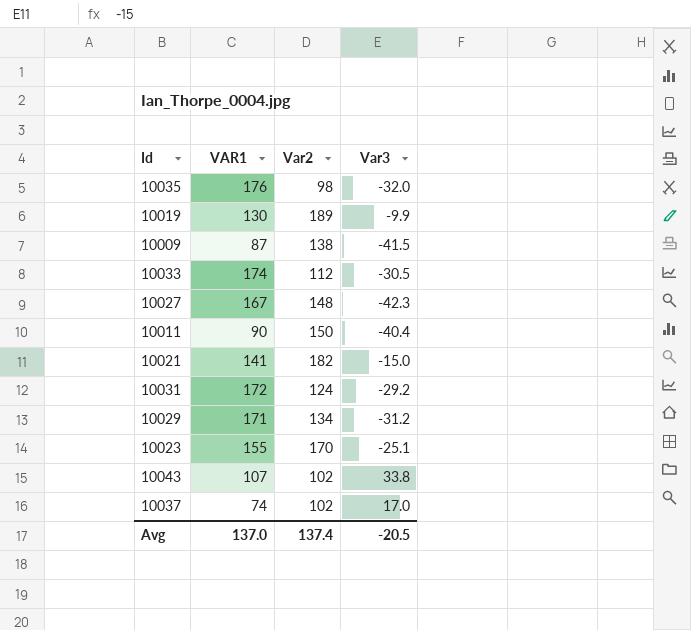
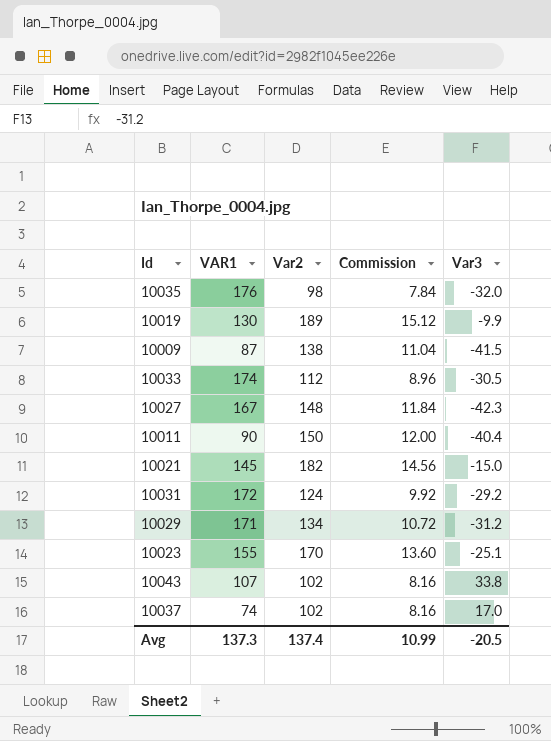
column Commission | formula: none -> [Var2] * 0.08
10021 | VAR1: 141 -> 145
Avg | VAR1: 137.0 -> 137.3

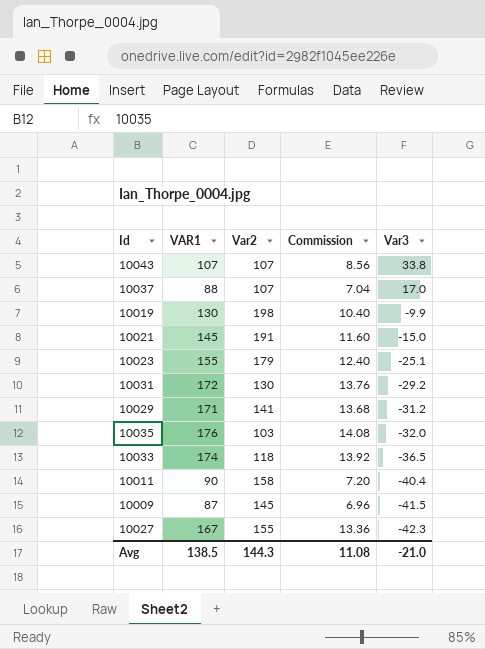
row order: none -> Var3 descending
column Commission | formula: [Var2] * 0.08 -> [VAR1] * 0.08
10043 | Var2: 102 -> 107
10037 | VAR1: 74 -> 88
10037 | Var2: 102 -> 107
10019 | Var2: 189 -> 198
10021 | Var2: 182 -> 191
10023 | Var2: 170 -> 179
10031 | Var2: 124 -> 130
10029 | Var2: 134 -> 141
10035 | Var2: 98 -> 103
10033 | Var2: 112 -> 118
10033 | Var3: -30.5 -> -36.5
10011 | Var2: 150 -> 158
10009 | Var2: 138 -> 145
10027 | Var2: 148 -> 155
Avg | VAR1: 137.3 -> 138.5
Avg | Var2: 137.4 -> 144.3
Avg | Commission: 10.99 -> 11.08
Avg | Var3: -20.5 -> -21.0

